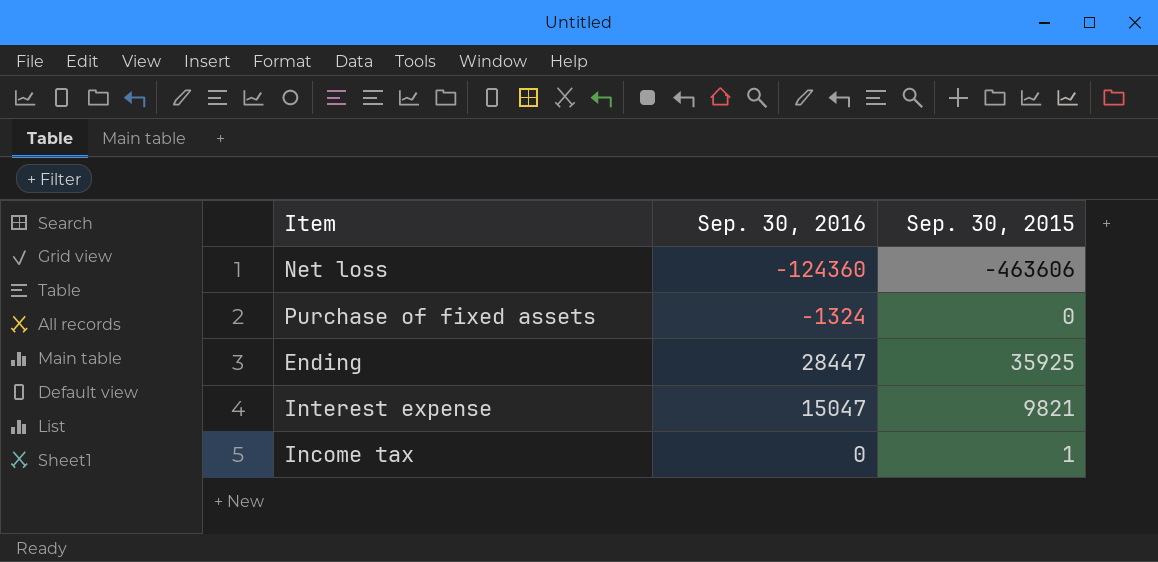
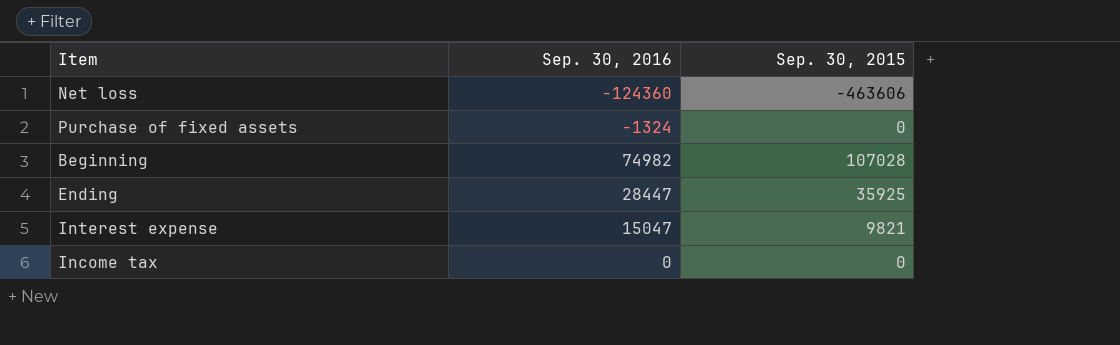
row Beginning: none -> 74982 | 107028
Income tax | Sep. 30, 2015: 1 -> 0

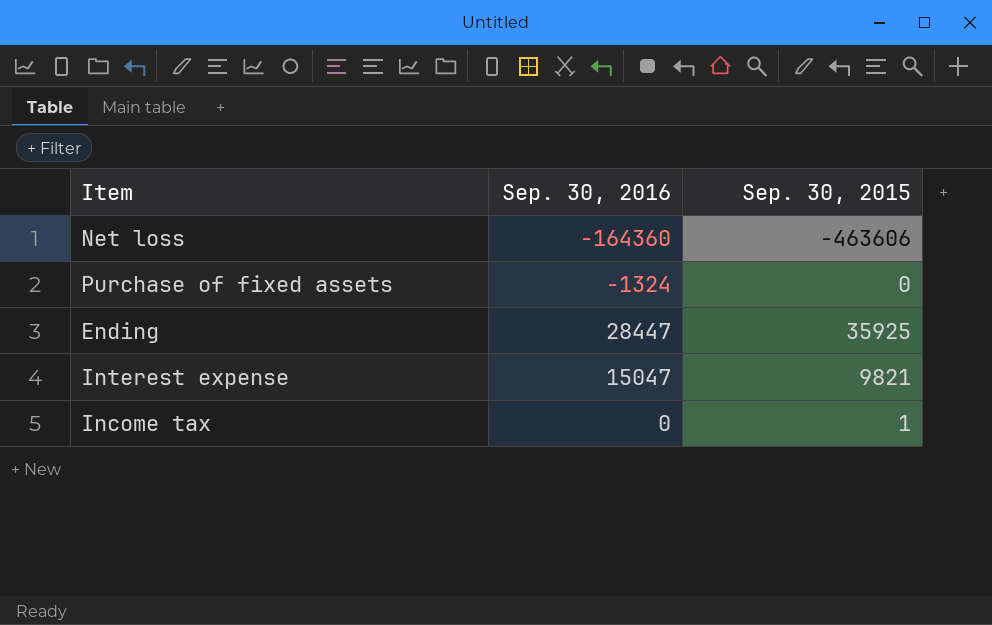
row Beginning: 74982 | 107028 -> none
Net loss | Sep. 30, 2016: -124360 -> -164360
Income tax | Sep. 30, 2015: 0 -> 1

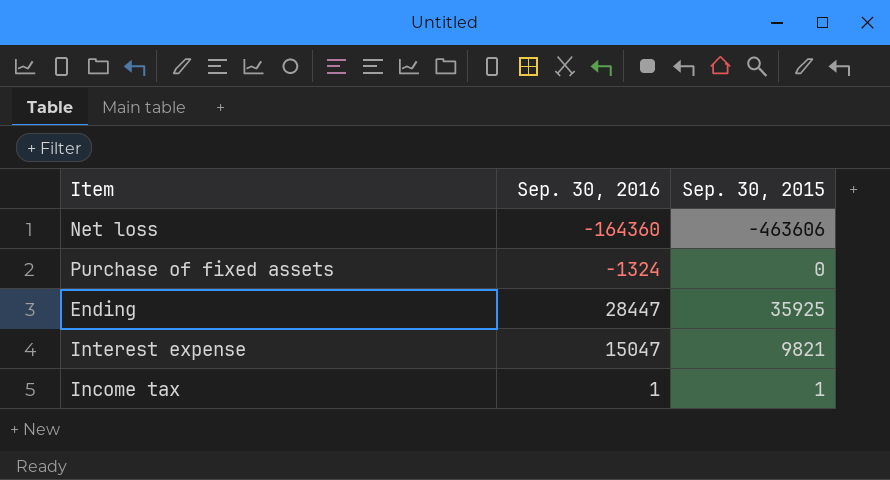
Income tax | Sep. 30, 2016: 0 -> 1

